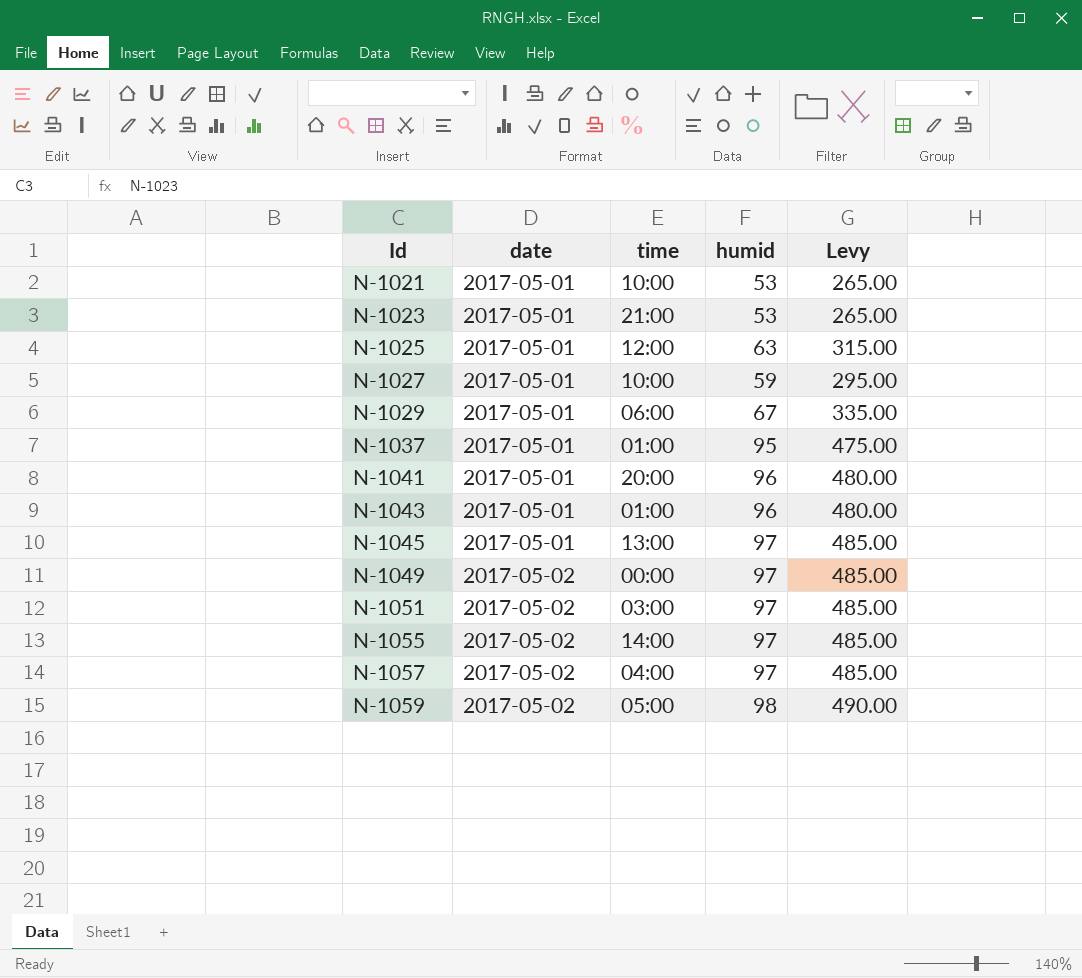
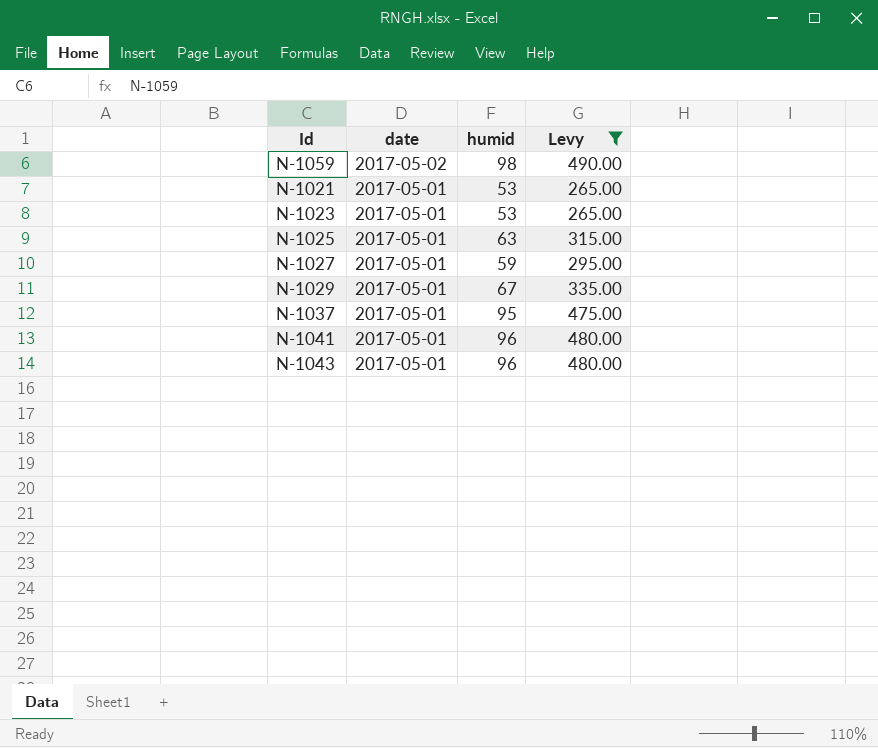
filter: none -> Levy != 485.00
row order: Id ascending -> date descending
column time | position: 3 -> none

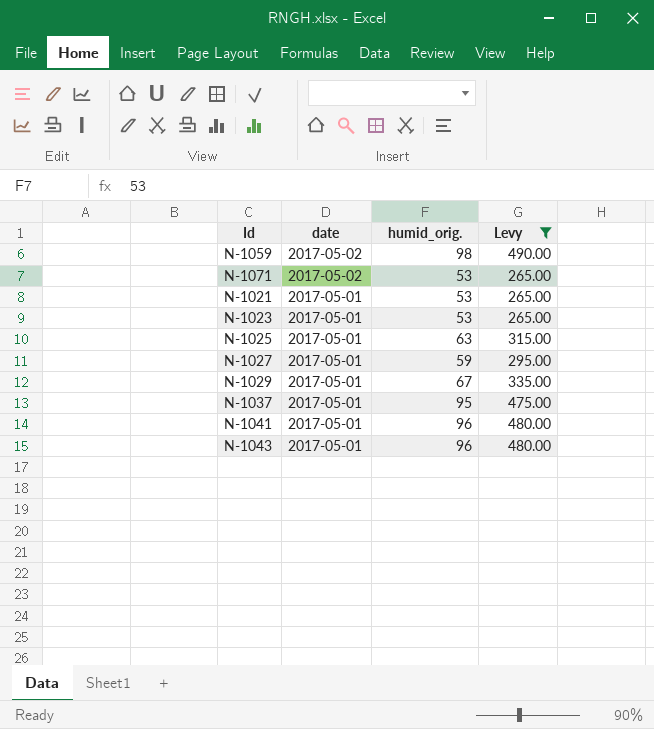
column name: humid -> humid_orig.
row N-1071: none -> 2017-05-02 | 53 | 265.00

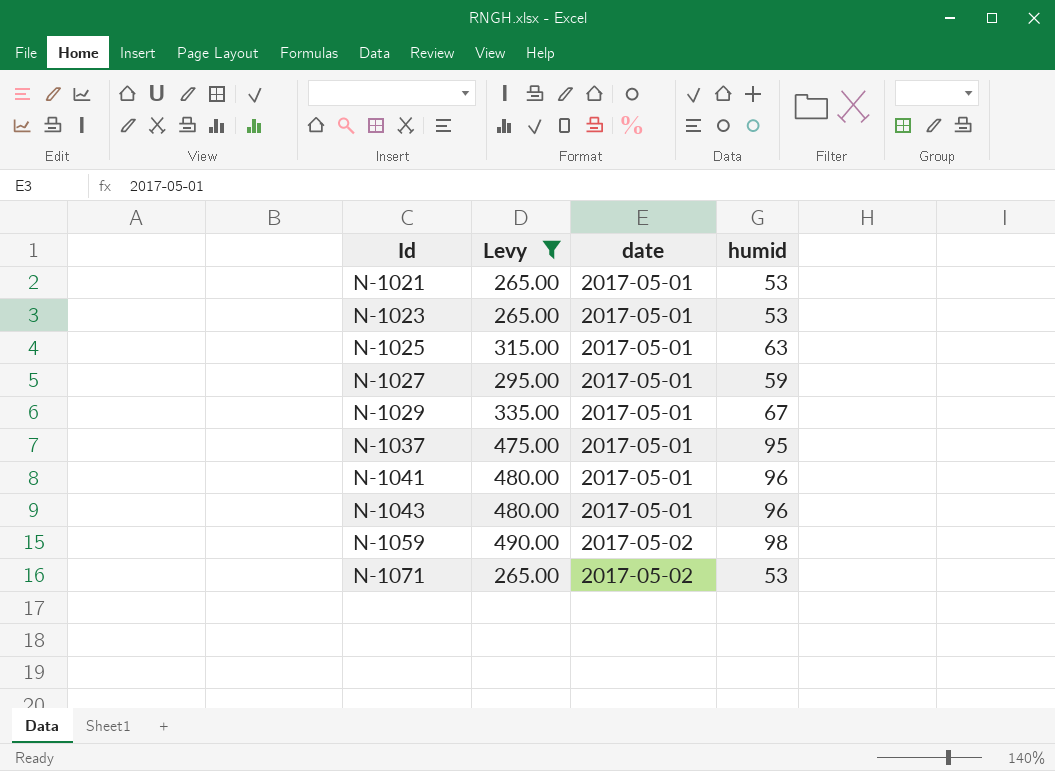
row order: date descending -> Id ascending
column Levy | position: 4 -> 2
column name: humid_orig. -> humid

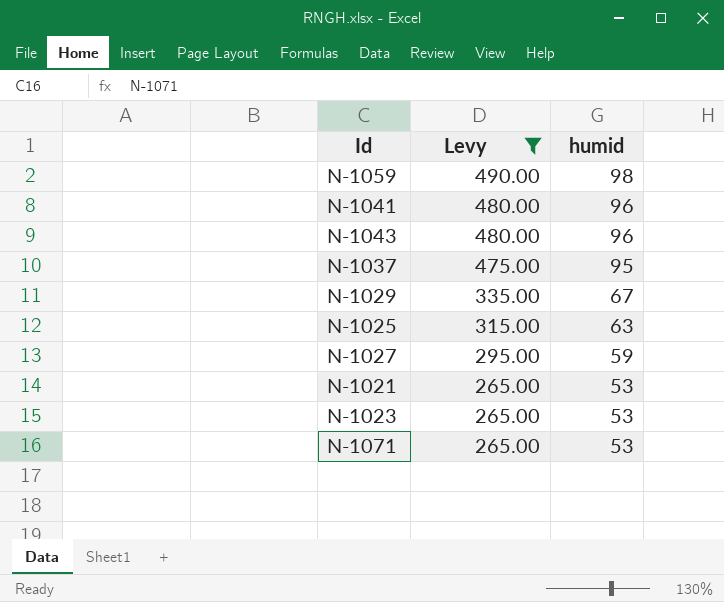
row order: Id ascending -> Levy descending
column date | position: 3 -> none

